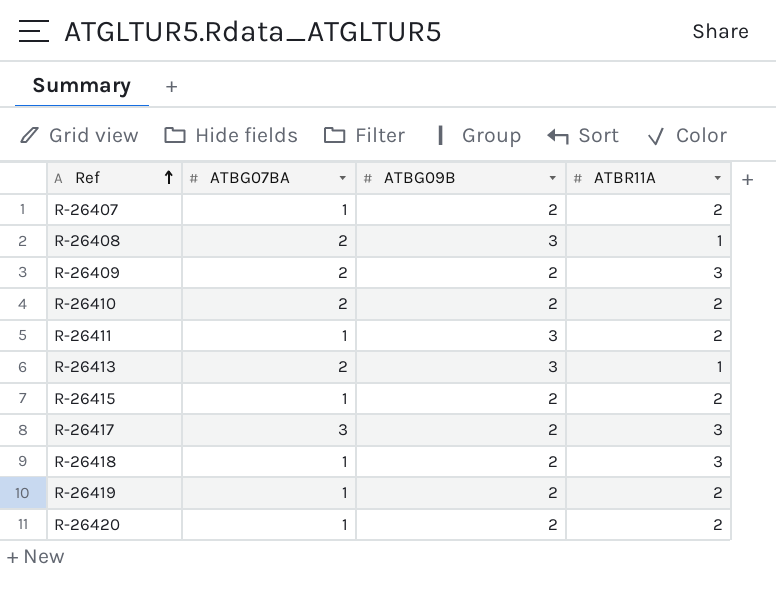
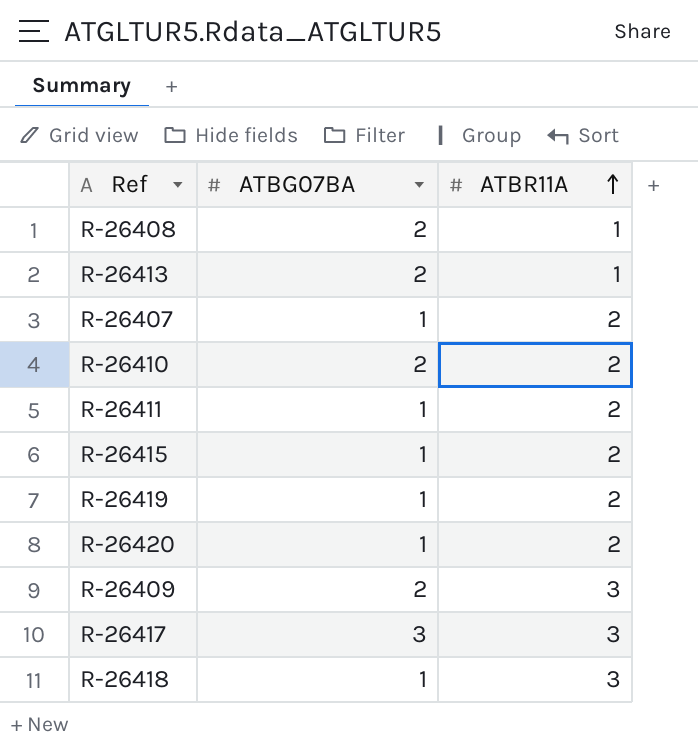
row order: Ref ascending -> ATBR11A ascending
column ATBG09B | position: 3 -> none

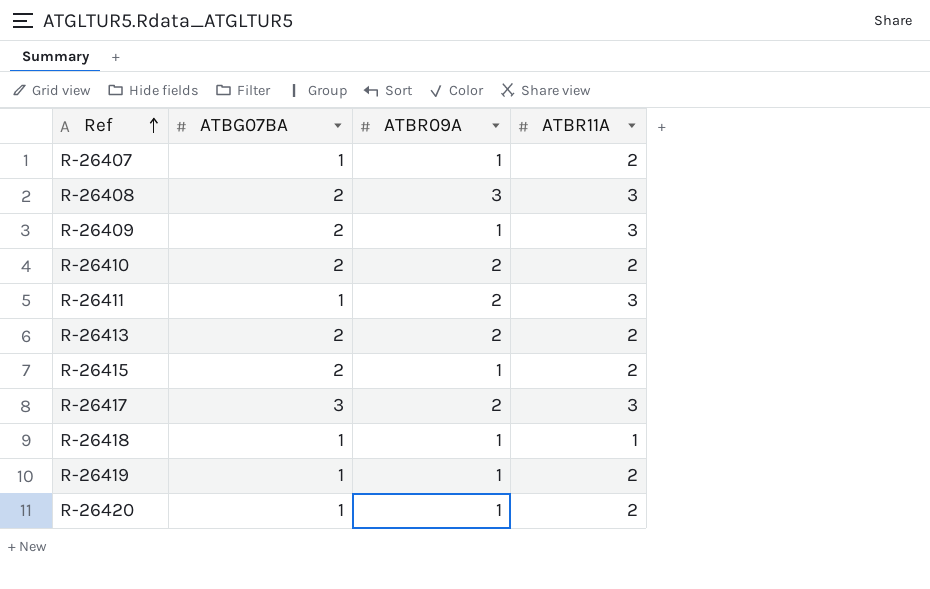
row order: ATBR11A ascending -> Ref ascending
column ATBR09A | position: none -> 3
R-26408 | ATBR11A: 1 -> 3
R-26411 | ATBR11A: 2 -> 3
R-26413 | ATBR11A: 1 -> 2
R-26415 | ATBG07BA: 1 -> 2
R-26418 | ATBR11A: 3 -> 1

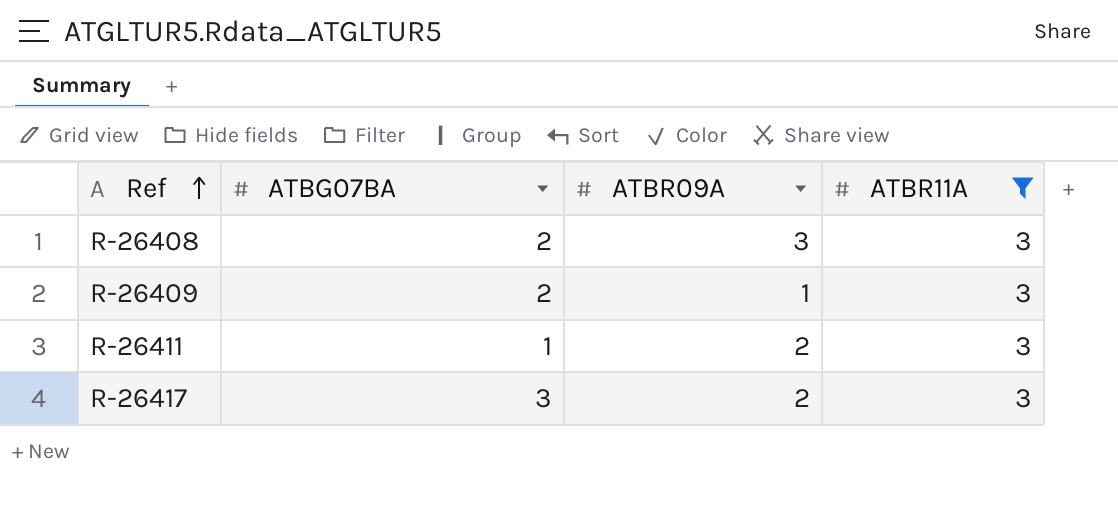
filter: none -> ATBR11A = 3

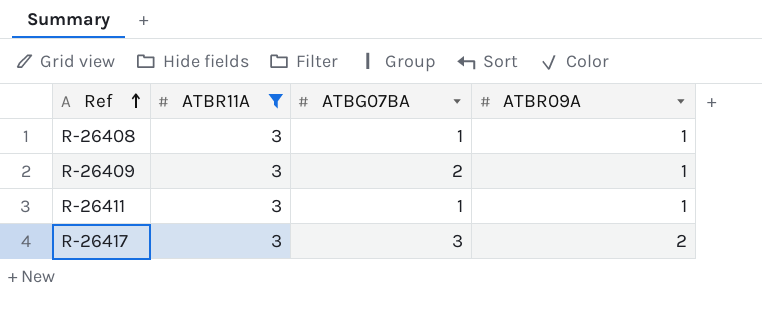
column ATBR11A | position: 4 -> 2
R-26408 | ATBG07BA: 2 -> 1
R-26408 | ATBR09A: 3 -> 1
R-26411 | ATBR09A: 2 -> 1

